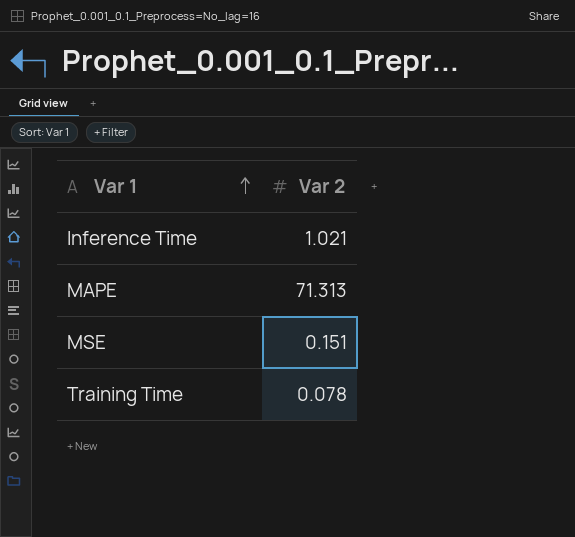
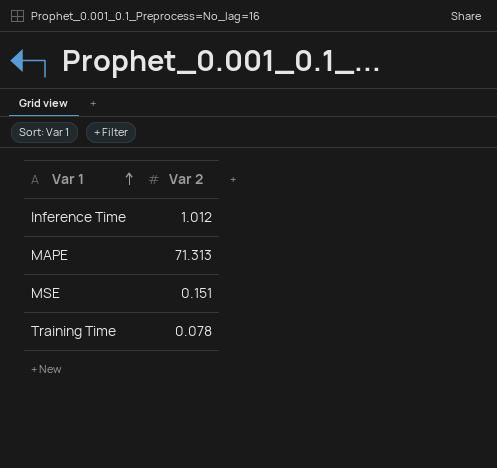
Inference Time | Var 2: 1.021 -> 1.012

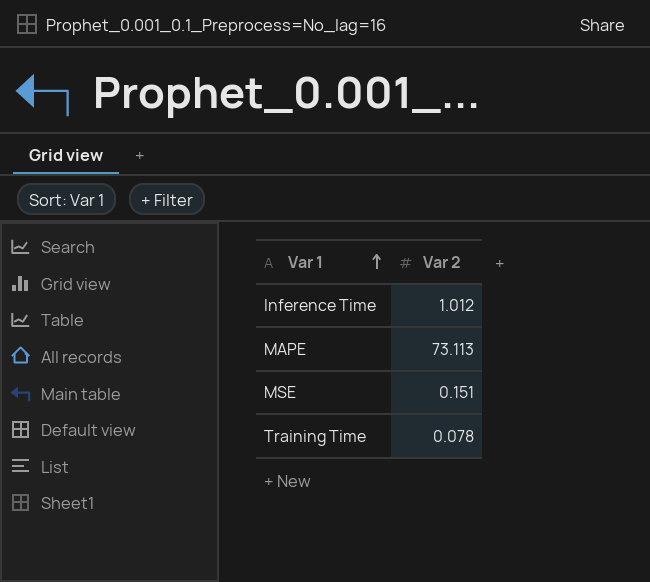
MAPE | Var 2: 71.313 -> 73.113

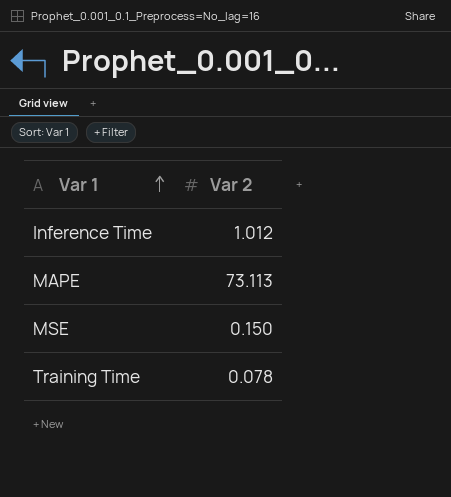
MSE | Var 2: 0.151 -> 0.150

